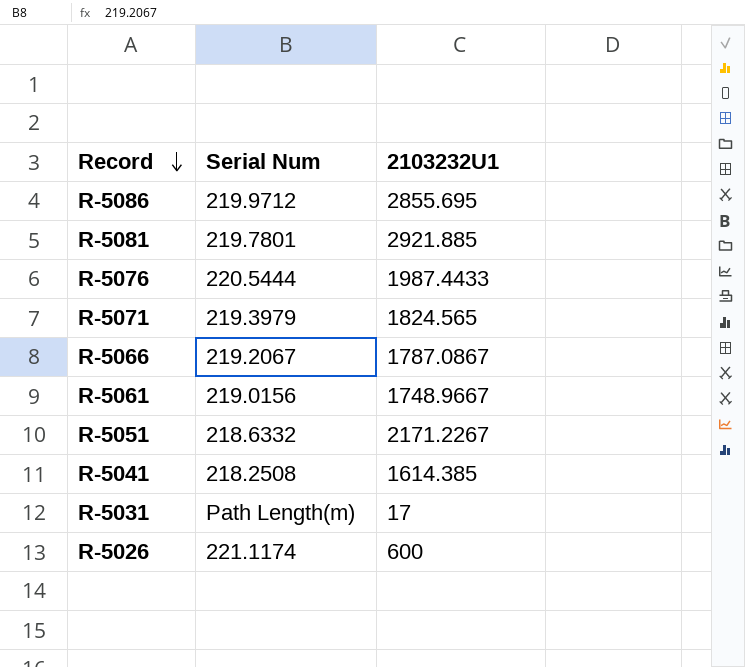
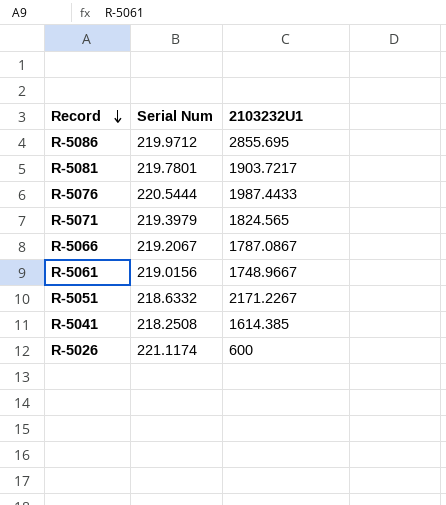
row R-5031: Path Length(m) | 17 -> none
R-5081 | 2103232U1: 2921.885 -> 1903.7217

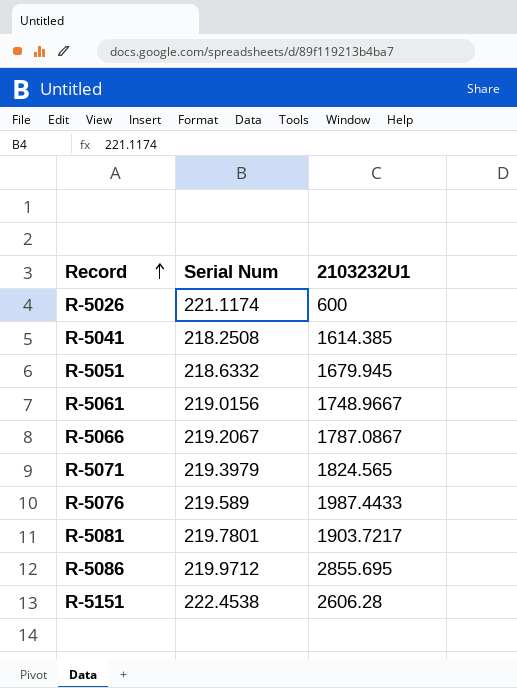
row order: Record descending -> Record ascending
R-5051 | 2103232U1: 2171.2267 -> 1679.945
R-5076 | Serial Num: 220.5444 -> 219.589
row R-5151: none -> 222.4538 | 2606.28

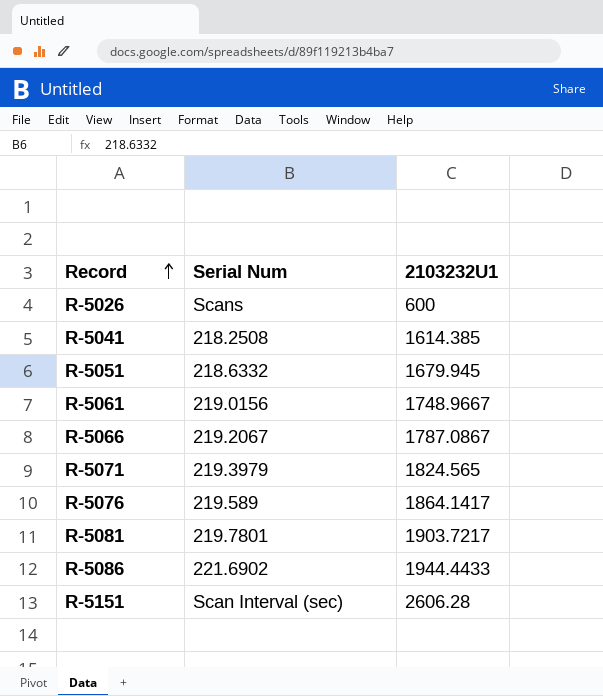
R-5026 | Serial Num: 221.1174 -> Scans
R-5076 | 2103232U1: 1987.4433 -> 1864.1417
R-5086 | Serial Num: 219.9712 -> 221.6902
R-5086 | 2103232U1: 2855.695 -> 1944.4433
R-5151 | Serial Num: 222.4538 -> Scan Interval (sec)

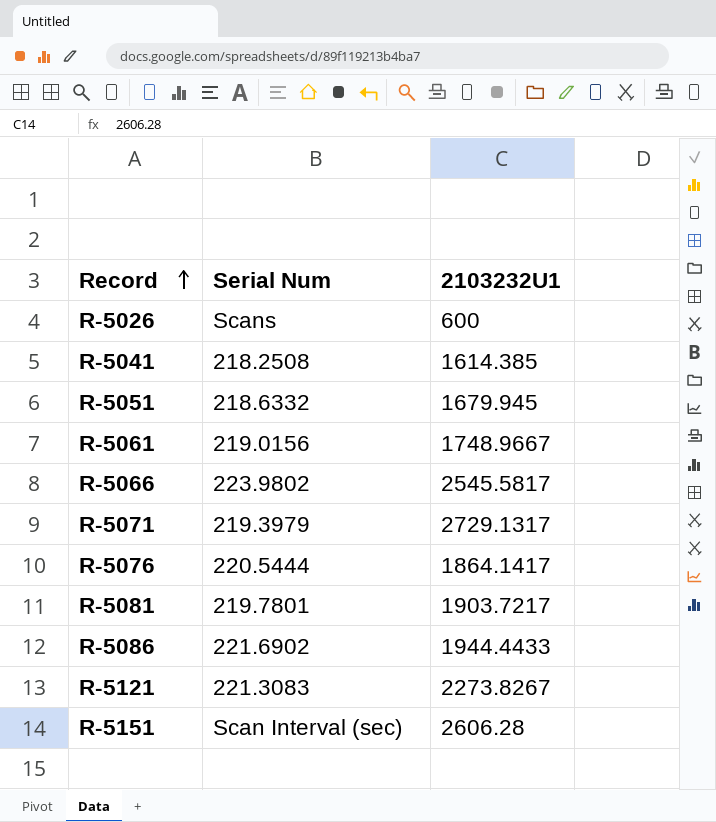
R-5066 | Serial Num: 219.2067 -> 223.9802
R-5066 | 2103232U1: 1787.0867 -> 2545.5817
R-5071 | 2103232U1: 1824.565 -> 2729.1317
R-5076 | Serial Num: 219.589 -> 220.5444
row R-5121: none -> 221.3083 | 2273.8267

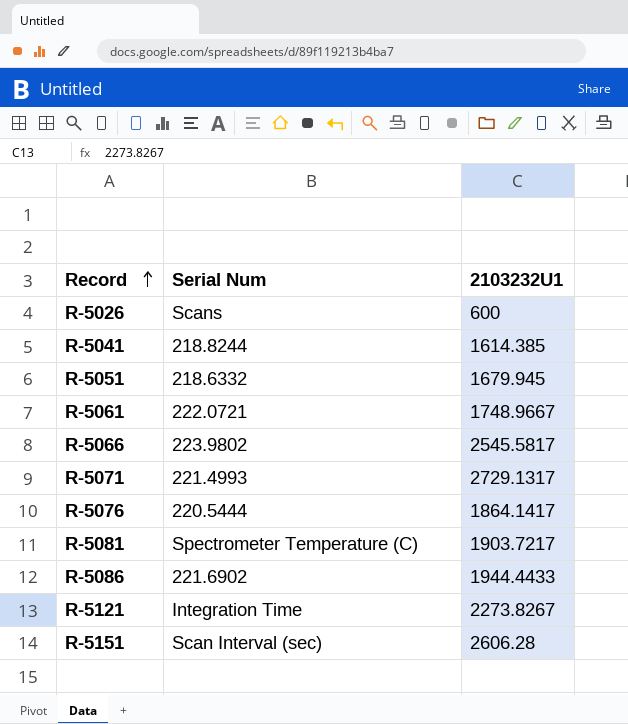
R-5041 | Serial Num: 218.2508 -> 218.8244
R-5061 | Serial Num: 219.0156 -> 222.0721
R-5071 | Serial Num: 219.3979 -> 221.4993
R-5081 | Serial Num: 219.7801 -> Spectrometer Temperature (C)
R-5121 | Serial Num: 221.3083 -> Integration Time

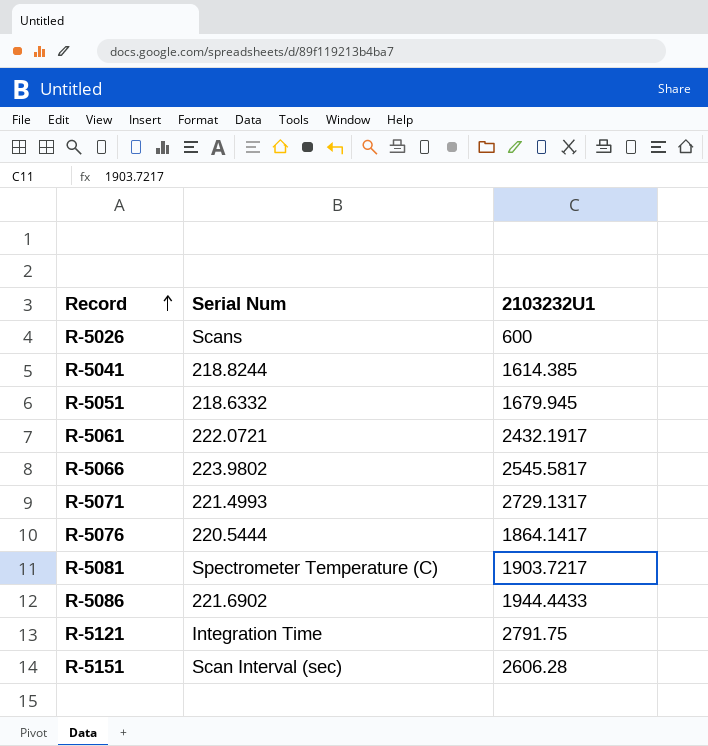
R-5061 | 2103232U1: 1748.9667 -> 2432.1917
R-5121 | 2103232U1: 2273.8267 -> 2791.75

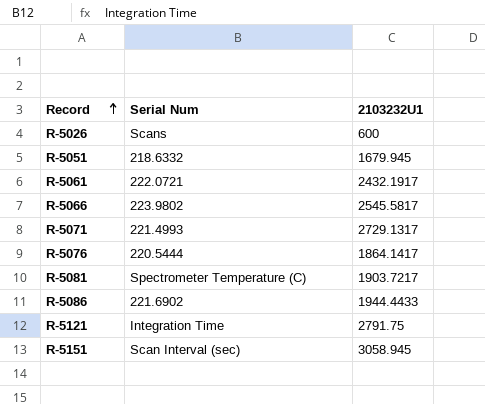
row R-5041: 218.8244 | 1614.385 -> none
R-5151 | 2103232U1: 2606.28 -> 3058.945

